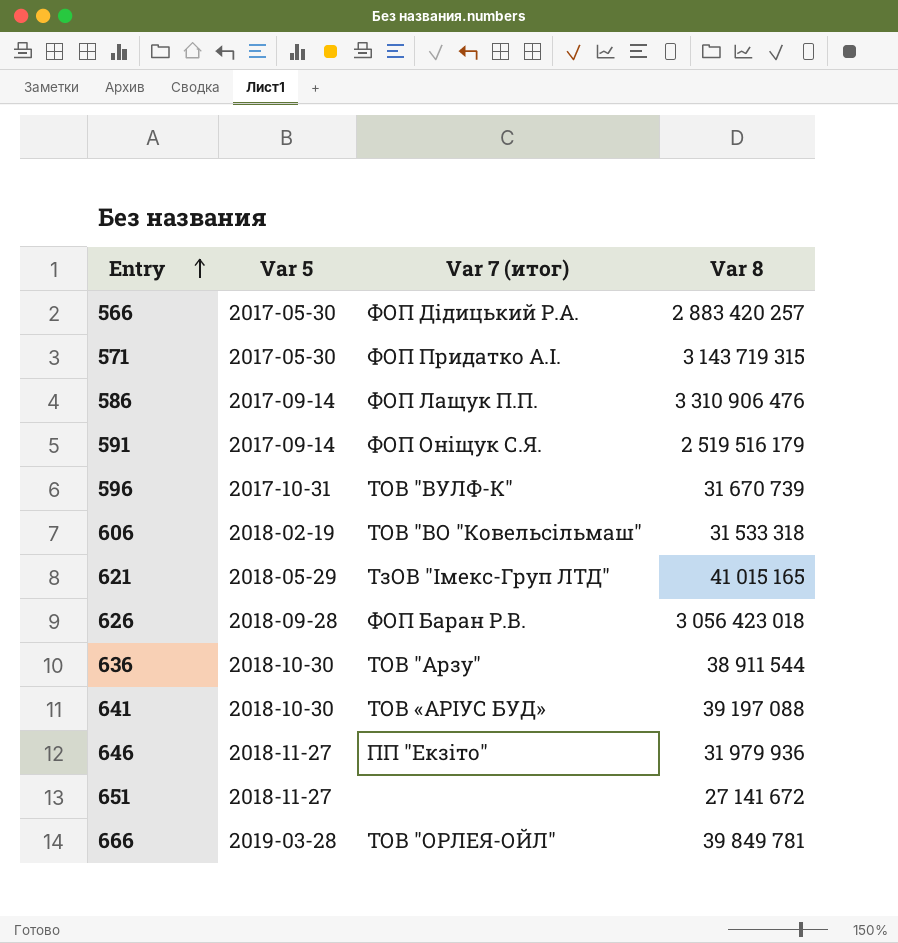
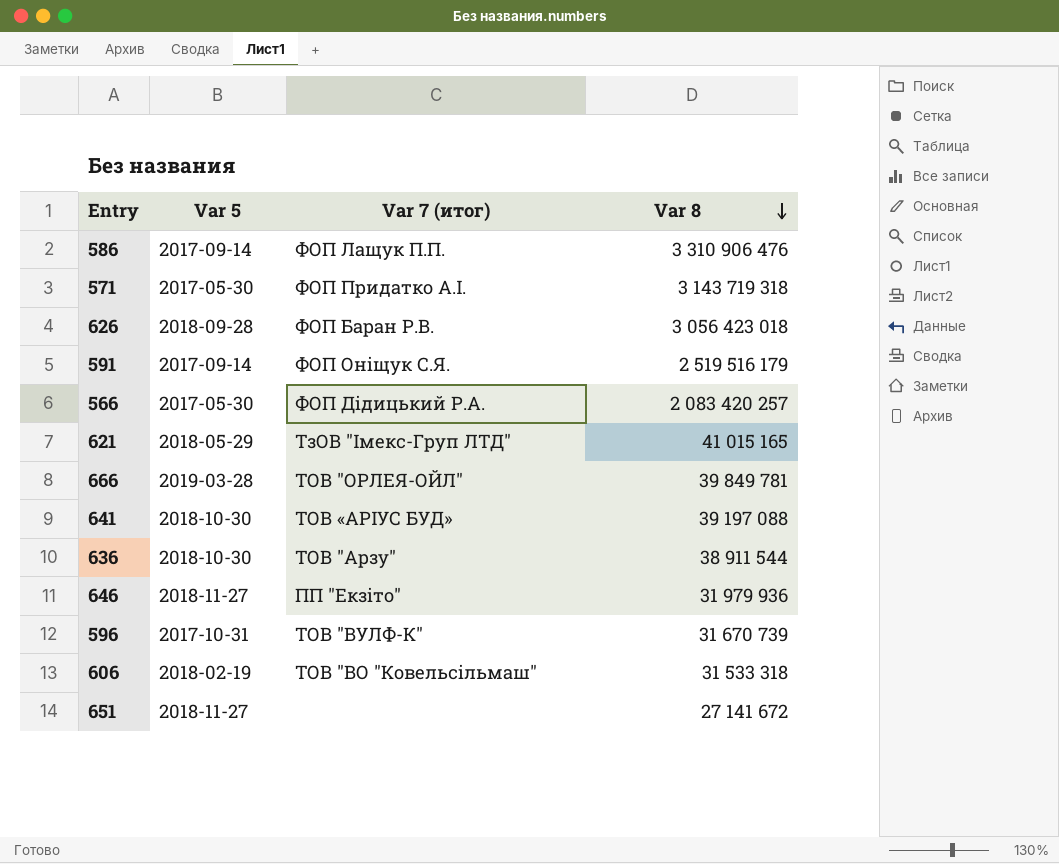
row order: Entry ascending -> Var 8 descending
571 | Var 8: 3 143 719 315 -> 3 143 719 318
566 | Var 8: 2 883 420 257 -> 2 083 420 257

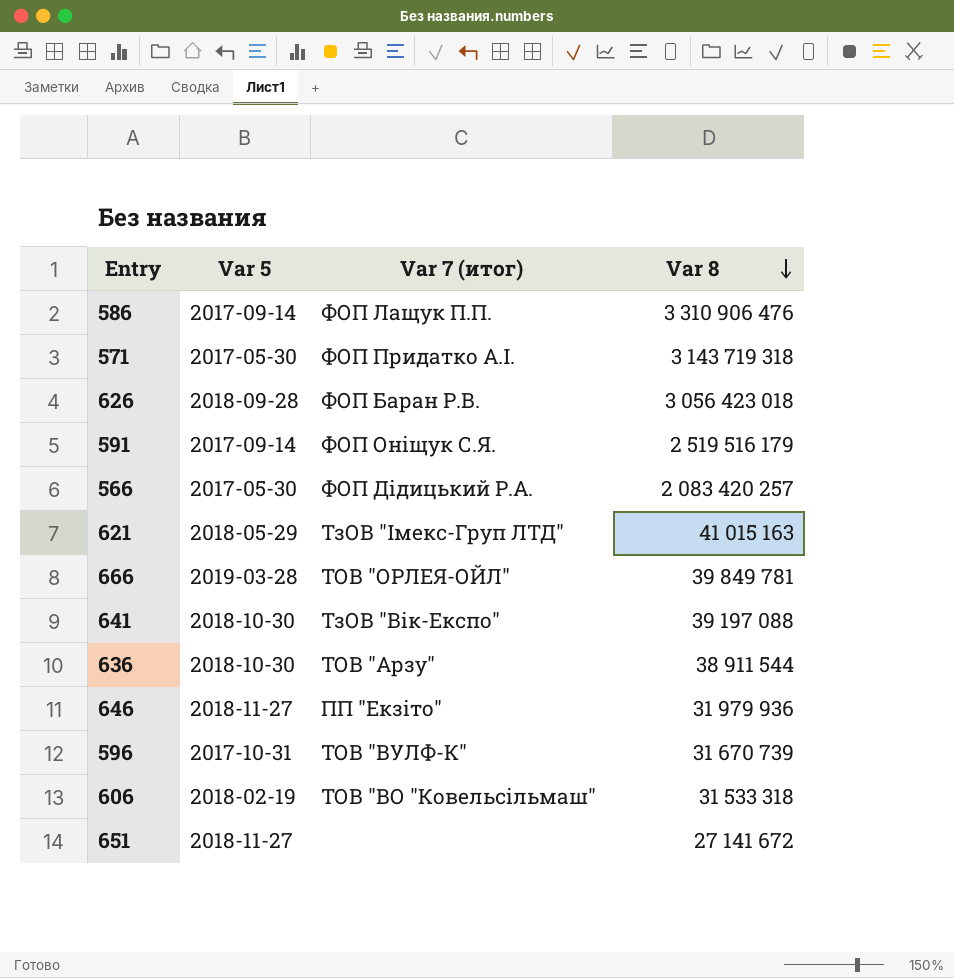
621 | Var 8: 41 015 165 -> 41 015 163
641 | Var 7 (итог): ТОВ «АРІУС БУД» -> ТзОВ "Вік-Експо"

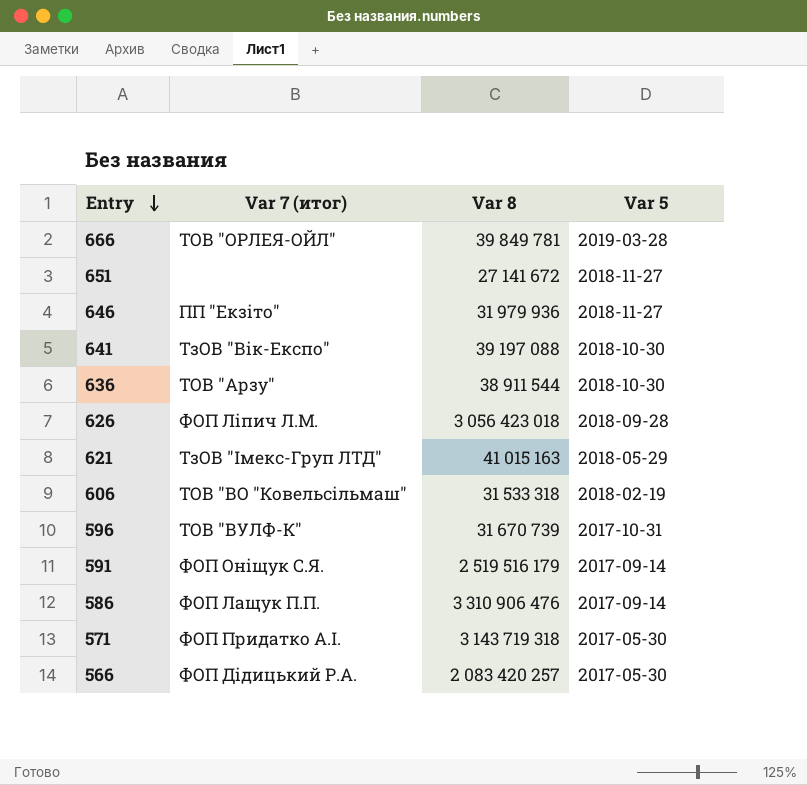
row order: Var 8 descending -> Entry descending
column Var 5 | position: 2 -> 4
626 | Var 7 (итог): ФОП Баран Р.В. -> ФОП Ліпич Л.М.

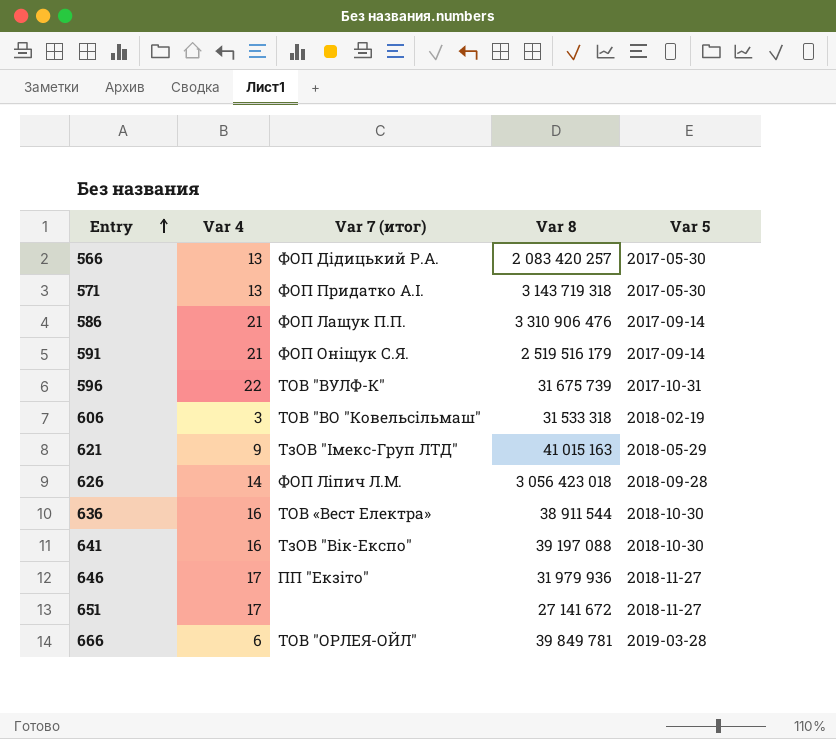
row order: Entry descending -> Entry ascending
column Var 4 | position: none -> 2
596 | Var 8: 31 670 739 -> 31 675 739
636 | Var 7 (итог): ТОВ "Арзу" -> ТОВ «Вест Електра»

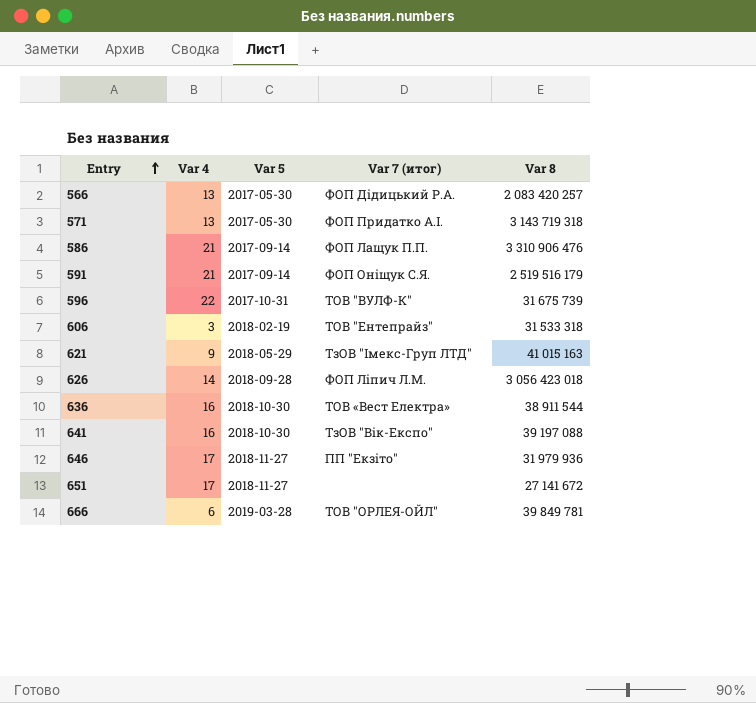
column Var 5 | position: 5 -> 3
606 | Var 7 (итог): ТОВ "ВО "Ковельсільмаш" -> ТОВ "Ентепрайз"

